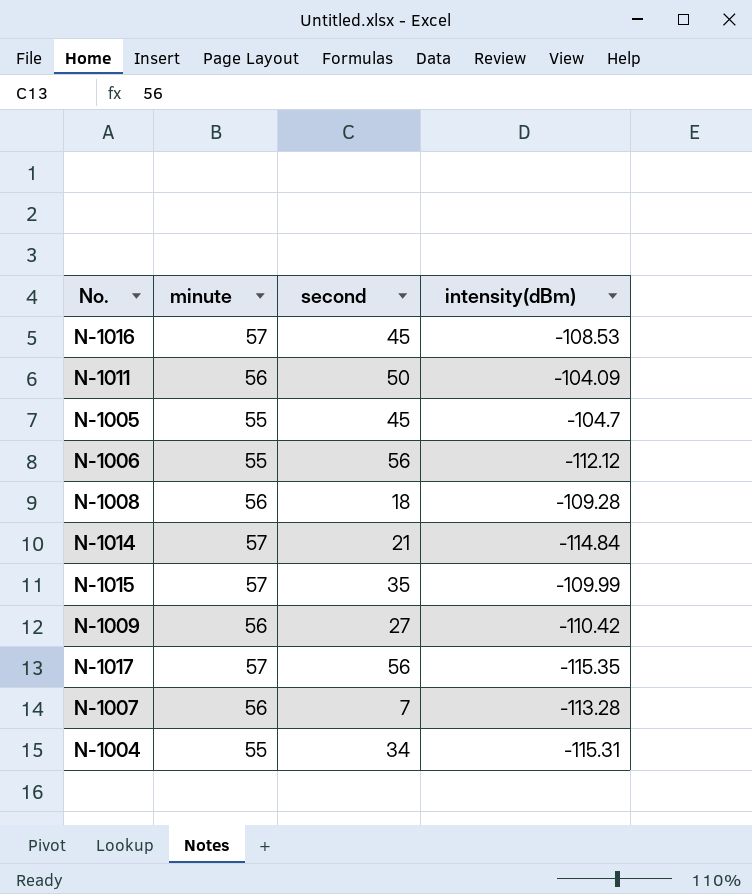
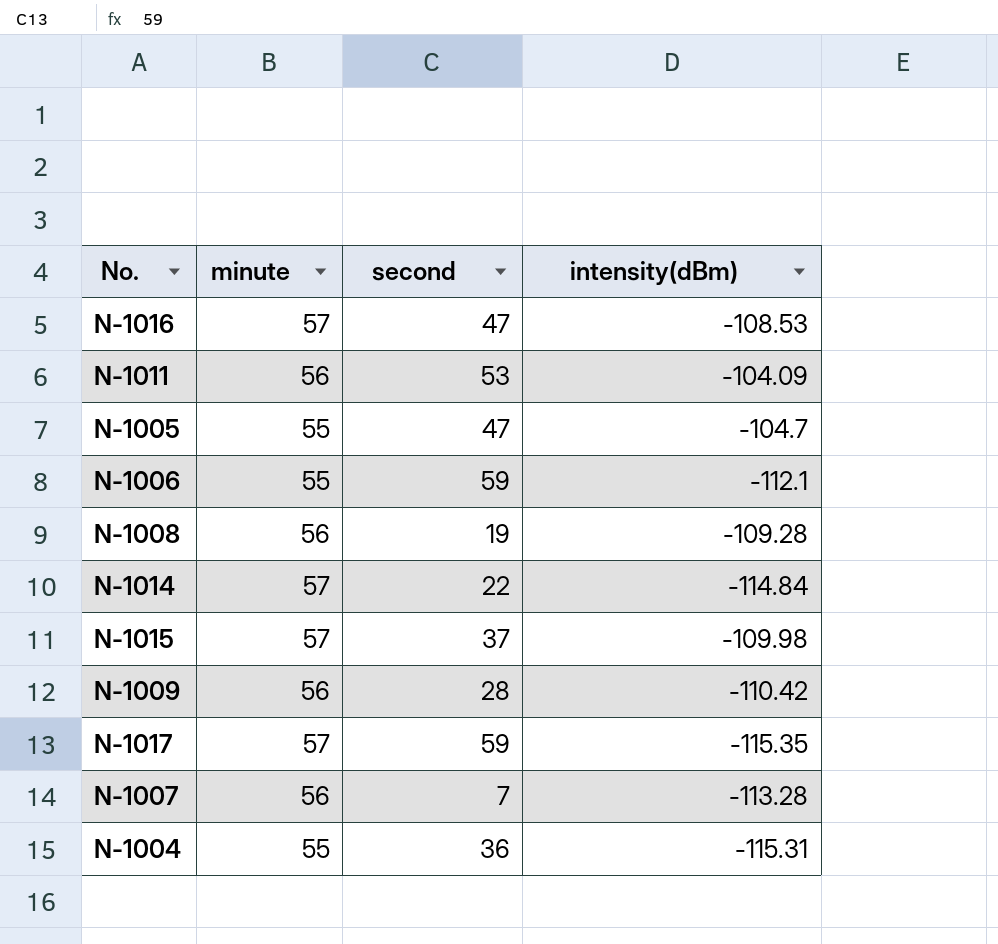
N-1016 | second: 45 -> 47
N-1011 | second: 50 -> 53
N-1005 | second: 45 -> 47
N-1006 | second: 56 -> 59
N-1006 | intensity(dBm): -112.12 -> -112.1
N-1008 | second: 18 -> 19
N-1014 | second: 21 -> 22
N-1015 | second: 35 -> 37
N-1015 | intensity(dBm): -109.99 -> -109.98
N-1009 | second: 27 -> 28
N-1017 | second: 56 -> 59
N-1004 | second: 34 -> 36

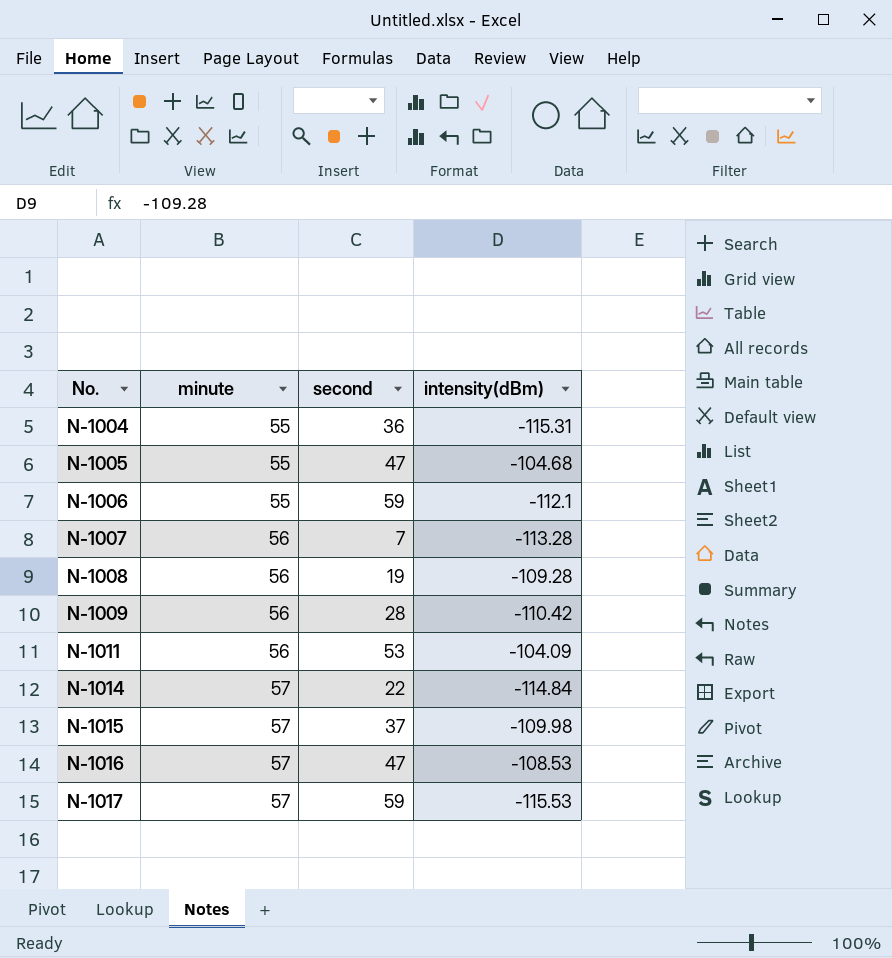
row order: none -> No. ascending
N-1005 | intensity(dBm): -104.7 -> -104.68
N-1017 | intensity(dBm): -115.35 -> -115.53

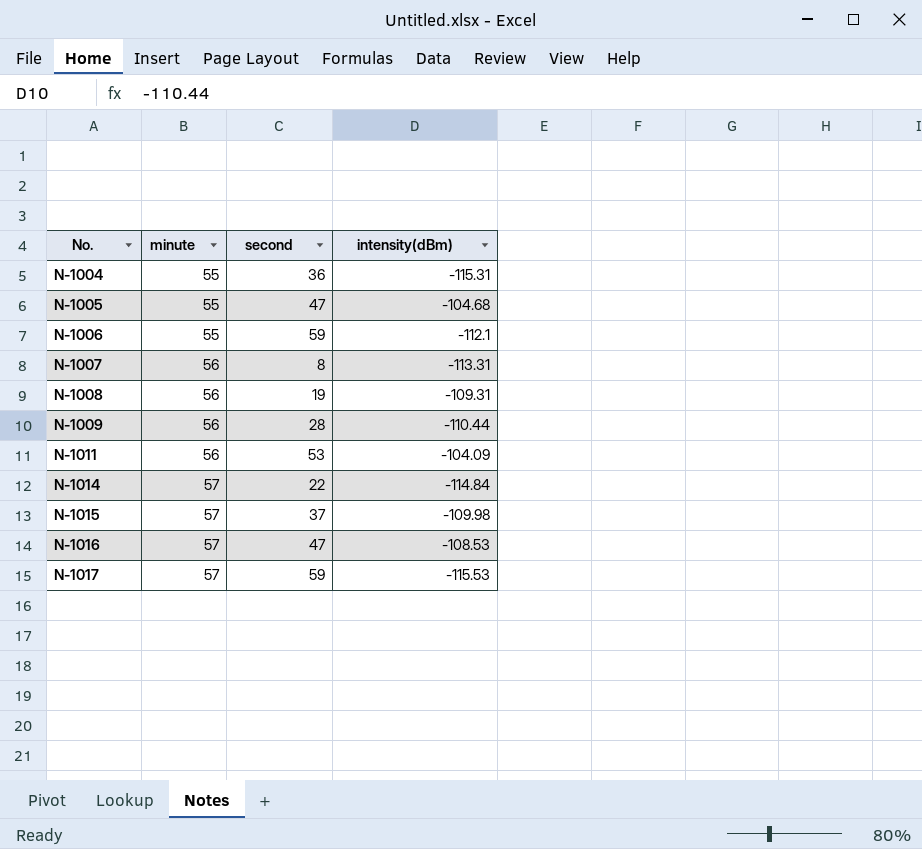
N-1007 | second: 7 -> 8
N-1007 | intensity(dBm): -113.28 -> -113.31
N-1008 | intensity(dBm): -109.28 -> -109.31
N-1009 | intensity(dBm): -110.42 -> -110.44

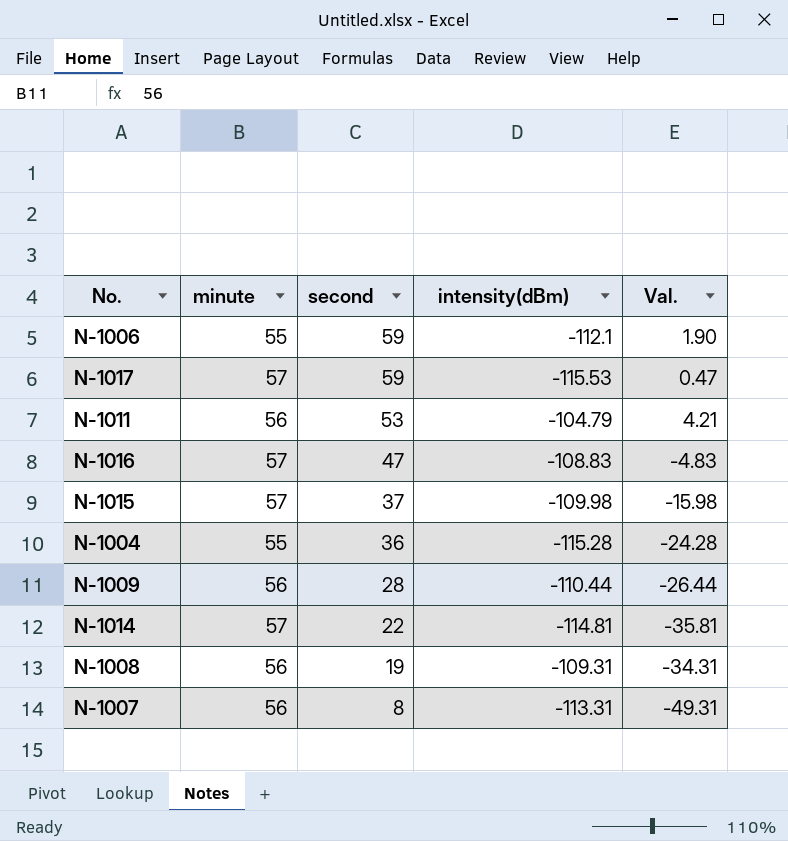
row order: No. ascending -> second descending
column Val. | formula: none -> [minute] + [second] + [intensity(dBm)]
row N-1005: 55 | 47 | -104.68 -> none
N-1011 | intensity(dBm): -104.09 -> -104.79
N-1016 | intensity(dBm): -108.53 -> -108.83
N-1004 | intensity(dBm): -115.31 -> -115.28
N-1014 | intensity(dBm): -114.84 -> -114.81

